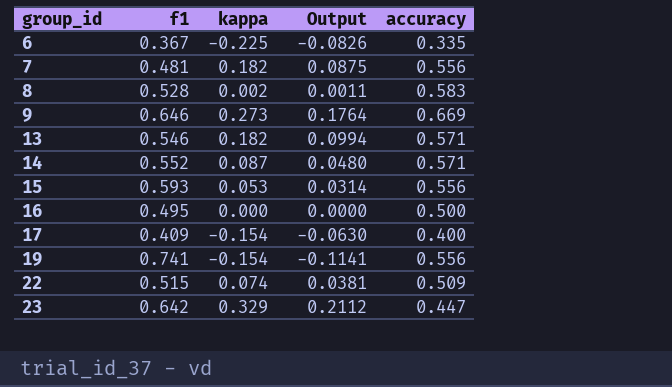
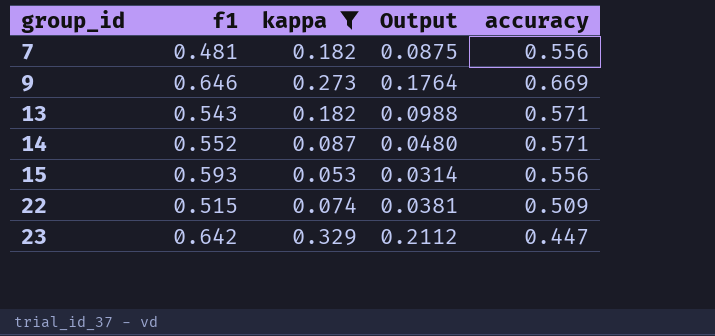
filter: none -> kappa >= 0.053
13 | f1: 0.546 -> 0.543
13 | Output: 0.0994 -> 0.0988

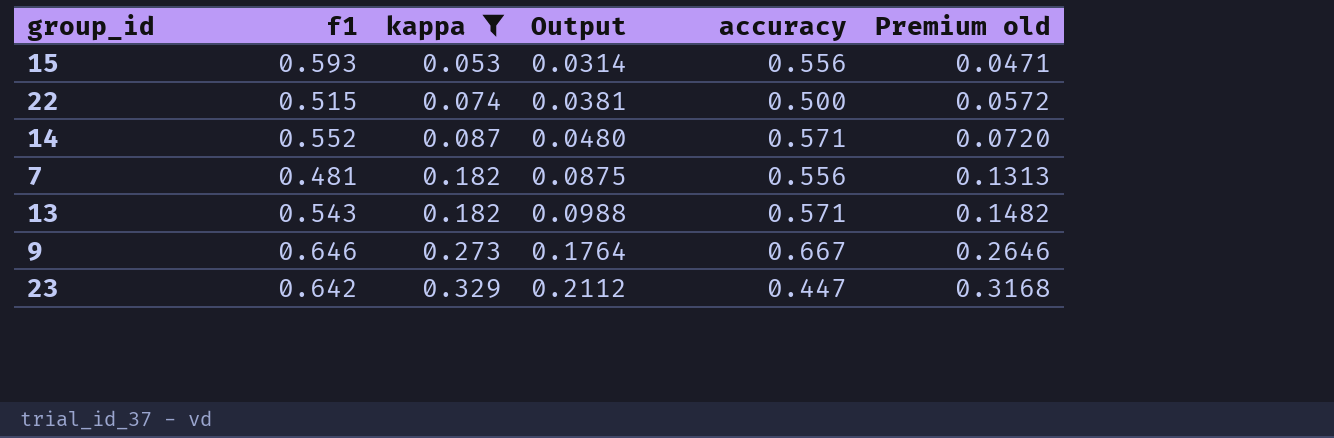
row order: group_id ascending -> kappa ascending
column Premium old | formula: none -> [Output] * 1.5
22 | accuracy: 0.509 -> 0.500
9 | accuracy: 0.669 -> 0.667

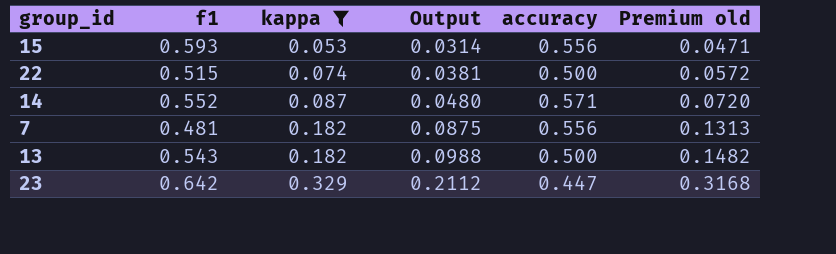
row 9: 0.646 | 0.273 | 0.1764 | 0.667 | 0.2646 -> none
13 | accuracy: 0.571 -> 0.500

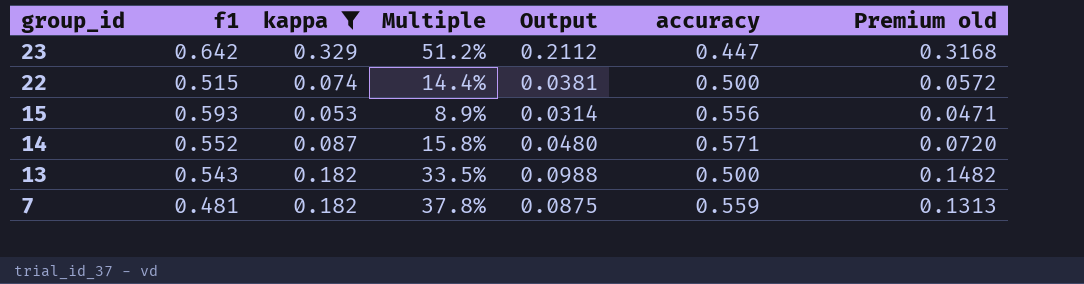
row order: kappa ascending -> group_id descending
column Multiple | formula: none -> [kappa] / [f1]
7 | accuracy: 0.556 -> 0.559

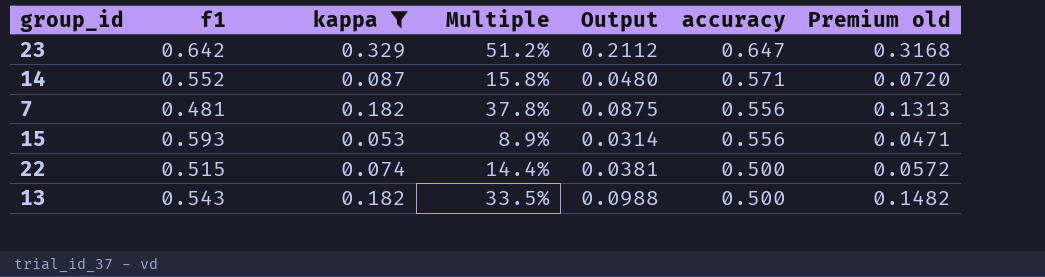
row order: group_id descending -> accuracy descending
23 | accuracy: 0.447 -> 0.647
7 | accuracy: 0.559 -> 0.556

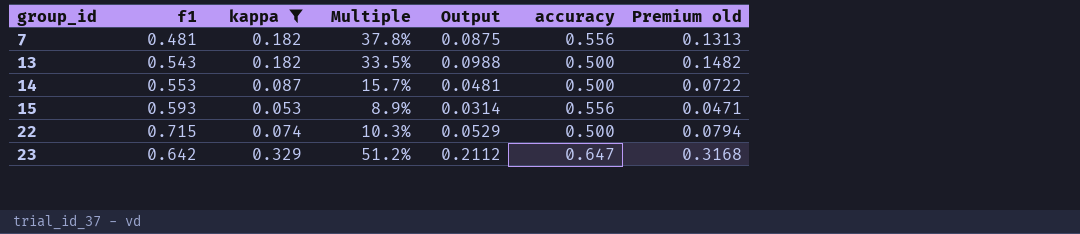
row order: accuracy descending -> group_id ascending
14 | f1: 0.552 -> 0.553
14 | Multiple: 15.8% -> 15.7%
14 | Output: 0.0480 -> 0.0481
14 | accuracy: 0.571 -> 0.500
14 | Premium old: 0.0720 -> 0.0722
22 | f1: 0.515 -> 0.715
22 | Multiple: 14.4% -> 10.3%
22 | Output: 0.0381 -> 0.0529
22 | Premium old: 0.0572 -> 0.0794

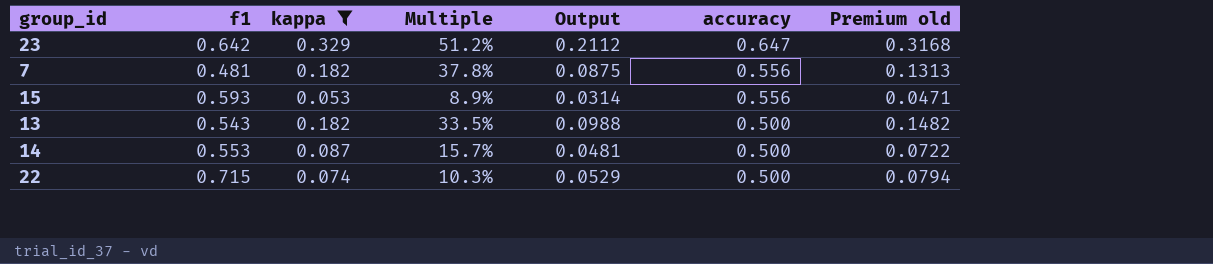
row order: group_id ascending -> accuracy descending

